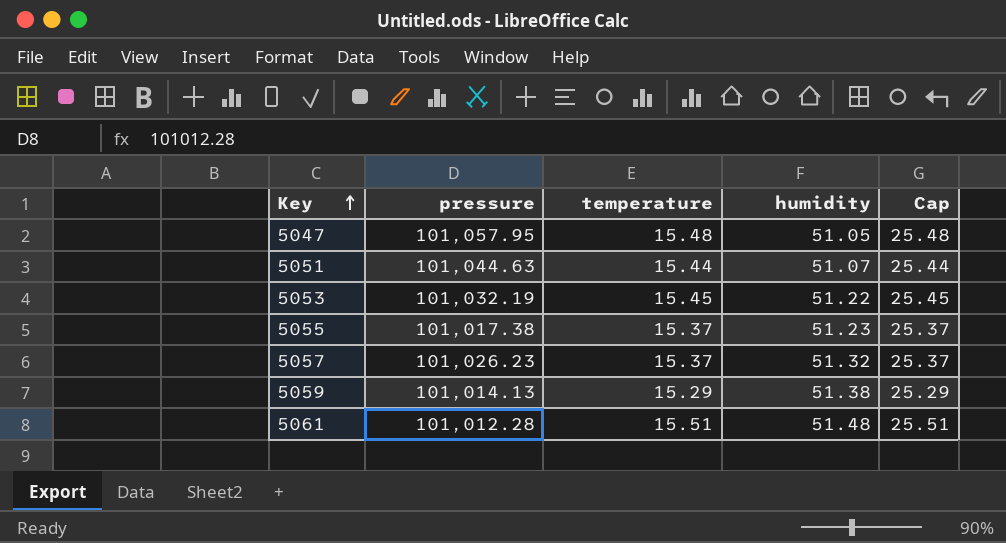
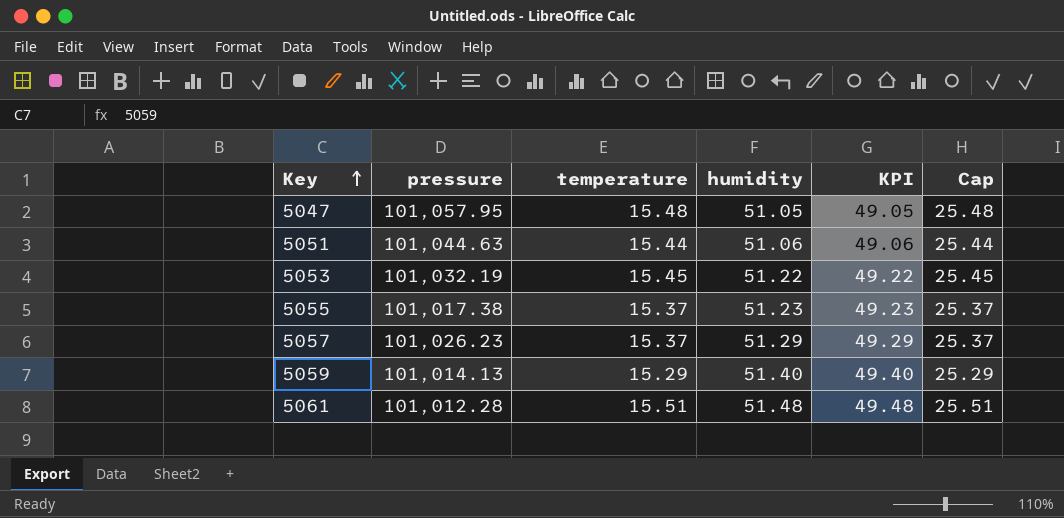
column KPI | formula: none -> [humidity] - 2
5051 | humidity: 51.07 -> 51.06
5057 | humidity: 51.32 -> 51.29
5059 | humidity: 51.38 -> 51.40

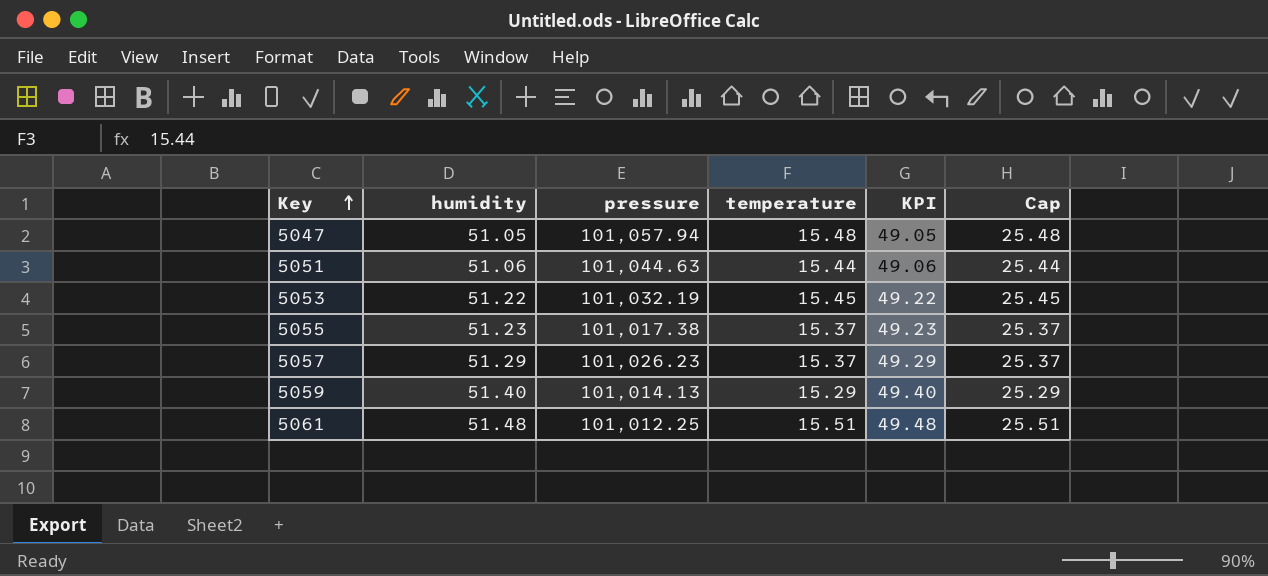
column humidity | position: 4 -> 2
5047 | pressure: 101,057.95 -> 101,057.94
5061 | pressure: 101,012.28 -> 101,012.25

